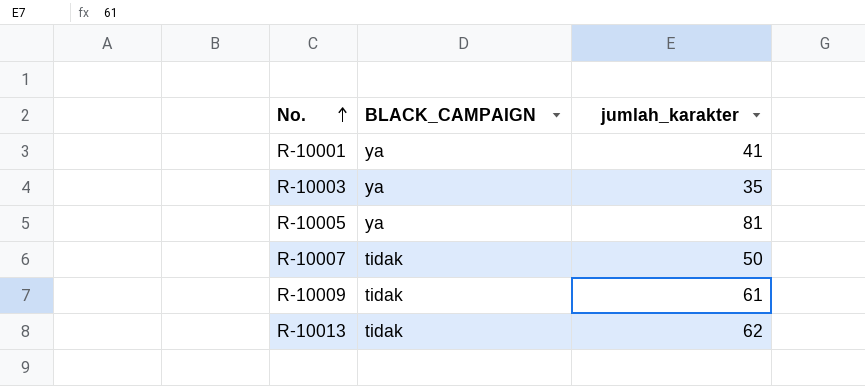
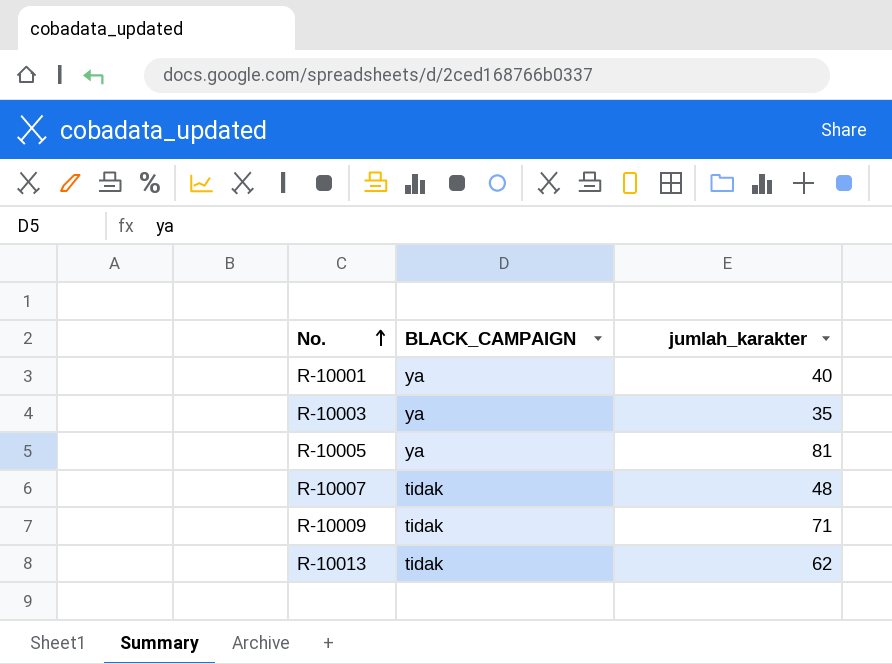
R-10001 | jumlah_karakter: 41 -> 40
R-10007 | jumlah_karakter: 50 -> 48
R-10009 | jumlah_karakter: 61 -> 71

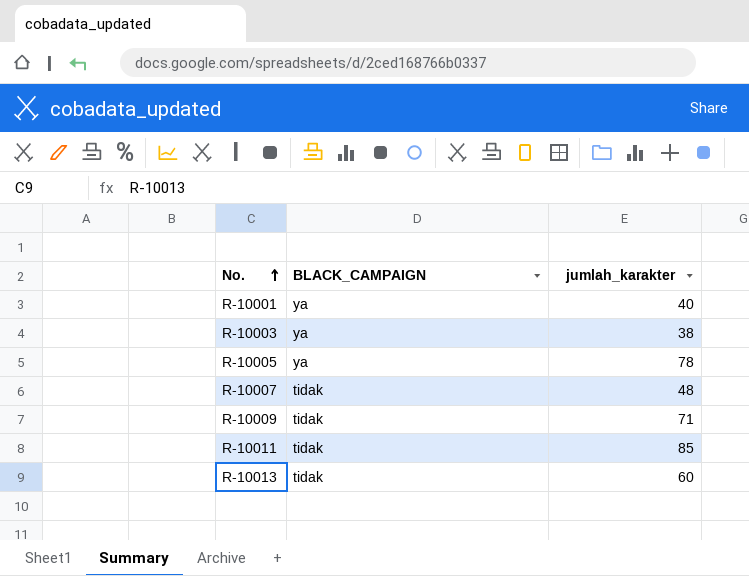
R-10003 | jumlah_karakter: 35 -> 38
R-10005 | jumlah_karakter: 81 -> 78
row R-10011: none -> tidak | 85
R-10013 | jumlah_karakter: 62 -> 60

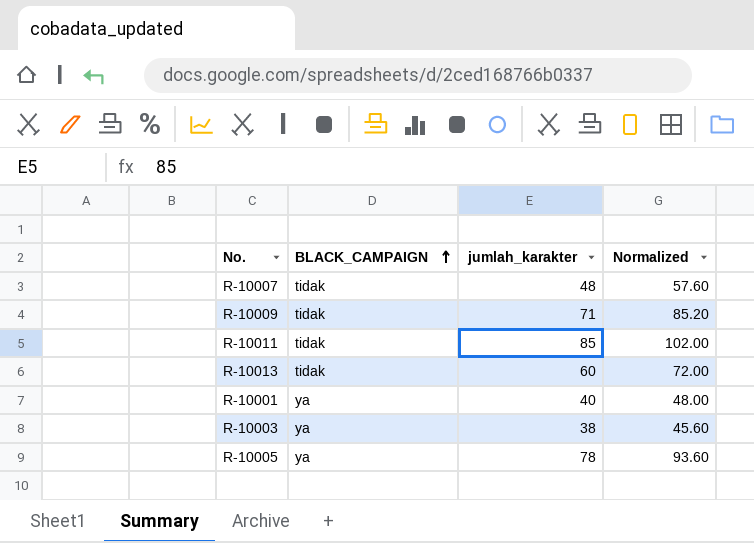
row order: No. ascending -> BLACK_CAMPAIGN ascending
column Normalized | formula: none -> [jumlah_karakter] * 1.2

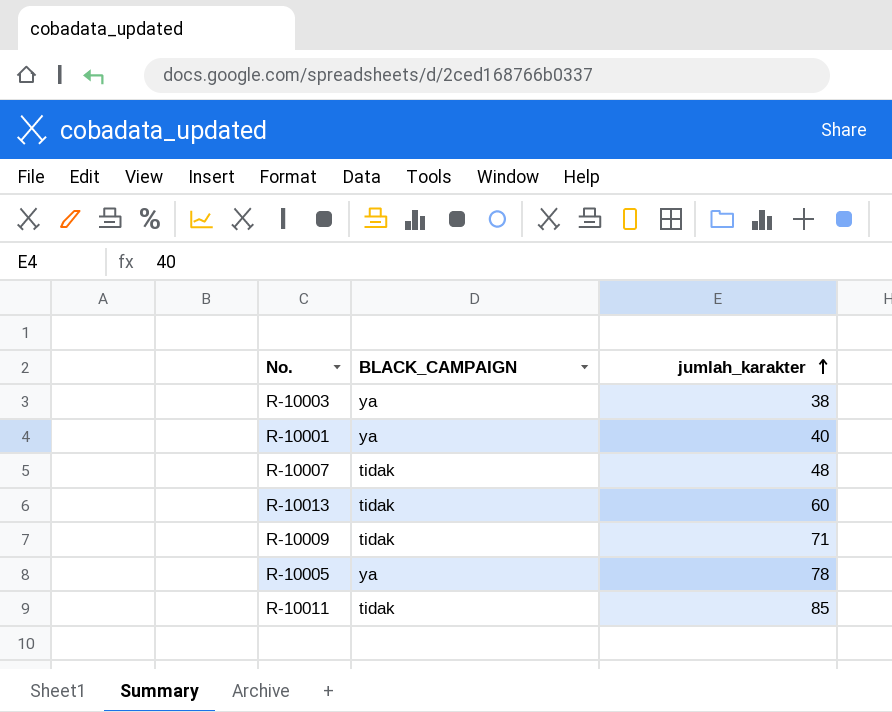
row order: BLACK_CAMPAIGN ascending -> jumlah_karakter ascending
column Normalized | formula: [jumlah_karakter] * 1.2 -> none

